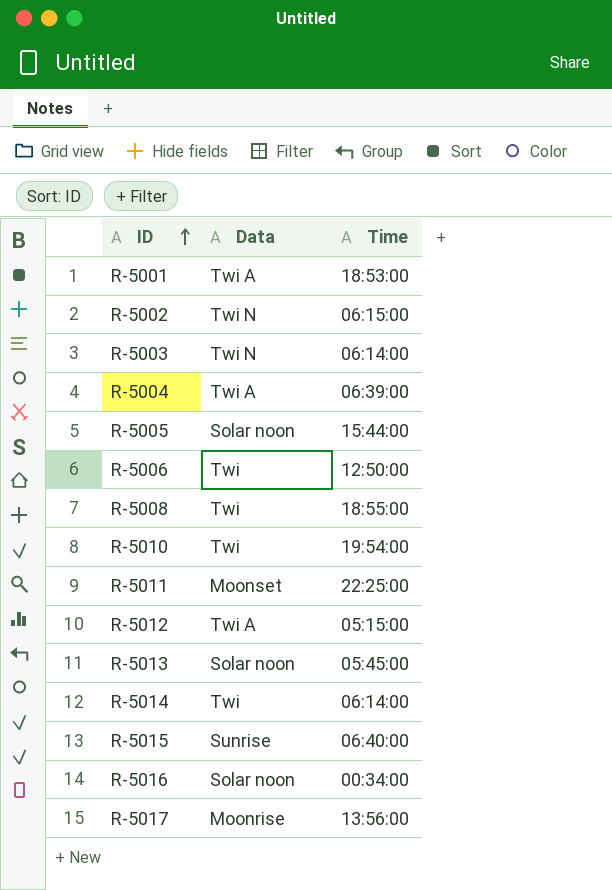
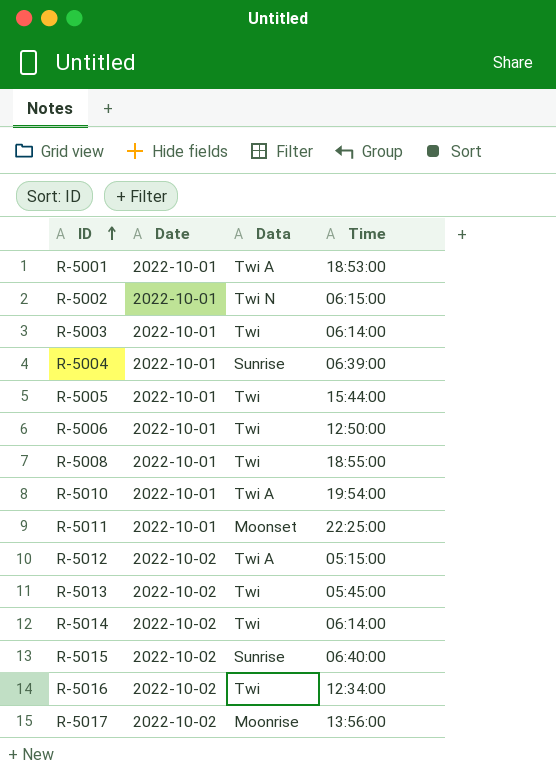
column Date | position: none -> 2
R-5003 | Data: Twi N -> Twi
R-5004 | Data: Twi A -> Sunrise
R-5005 | Data: Solar noon -> Twi
R-5010 | Data: Twi -> Twi A
R-5013 | Data: Solar noon -> Twi
R-5016 | Data: Solar noon -> Twi
R-5016 | Time: 00:34:00 -> 12:34:00

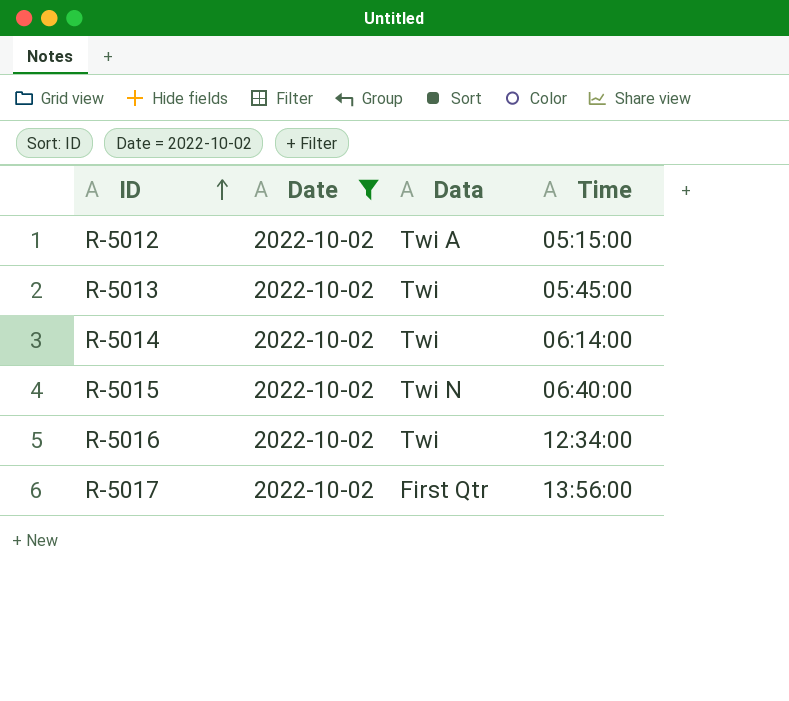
filter: none -> Date = 2022-10-02
R-5015 | Data: Sunrise -> Twi N
R-5017 | Data: Moonrise -> First Qtr

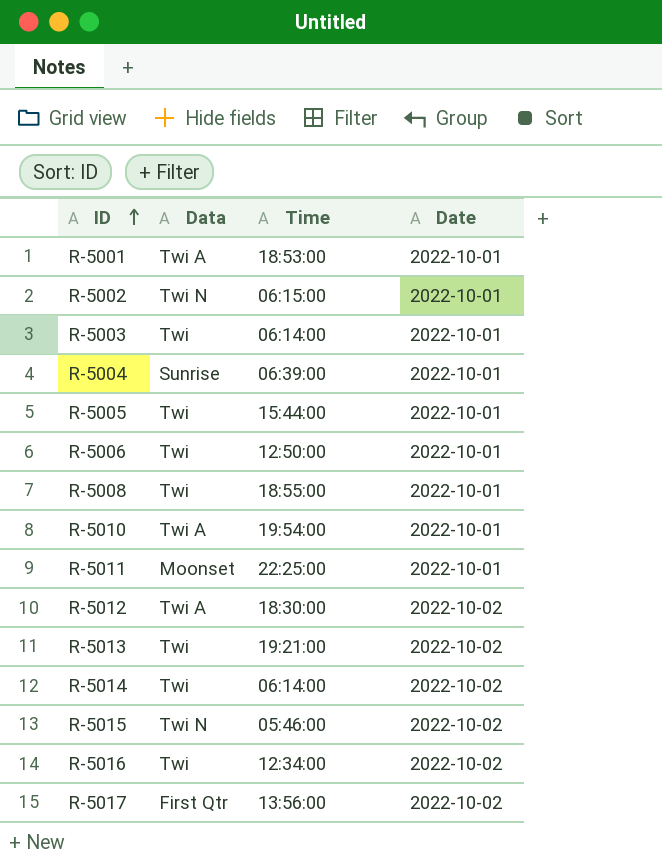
filter: Date = 2022-10-02 -> none
column Date | position: 2 -> 4
R-5012 | Time: 05:15:00 -> 18:30:00
R-5013 | Time: 05:45:00 -> 19:21:00
R-5015 | Time: 06:40:00 -> 05:46:00

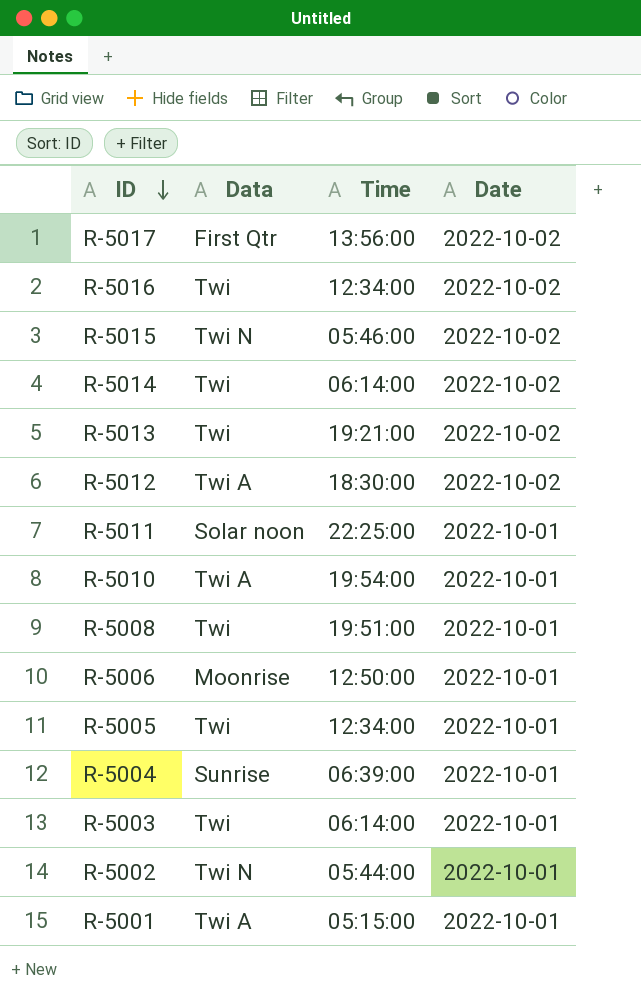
row order: ID ascending -> ID descending
R-5011 | Data: Moonset -> Solar noon
R-5008 | Time: 18:55:00 -> 19:51:00
R-5006 | Data: Twi -> Moonrise
R-5005 | Time: 15:44:00 -> 12:34:00
R-5002 | Time: 06:15:00 -> 05:44:00
R-5001 | Time: 18:53:00 -> 05:15:00

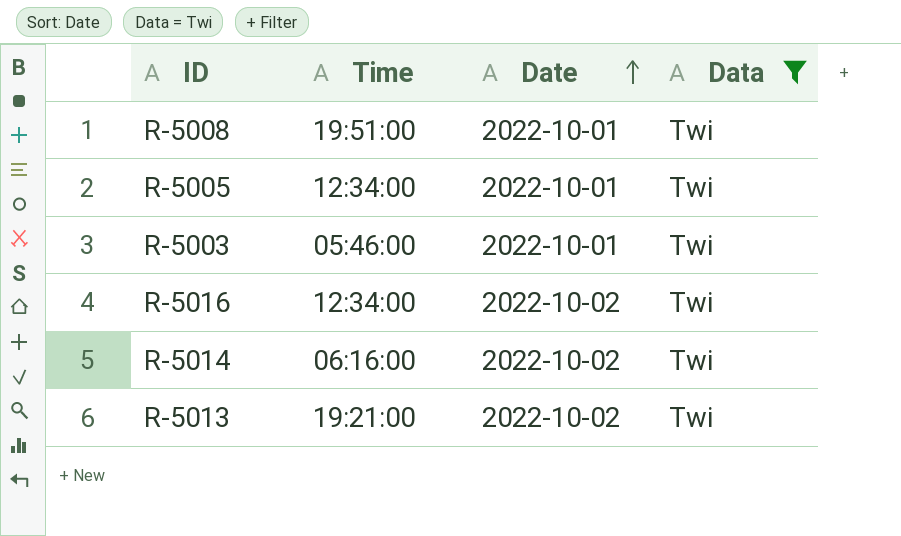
filter: none -> Data = Twi
row order: ID descending -> Date ascending
column Data | position: 2 -> 4
R-5003 | Time: 06:14:00 -> 05:46:00
R-5014 | Time: 06:14:00 -> 06:16:00

